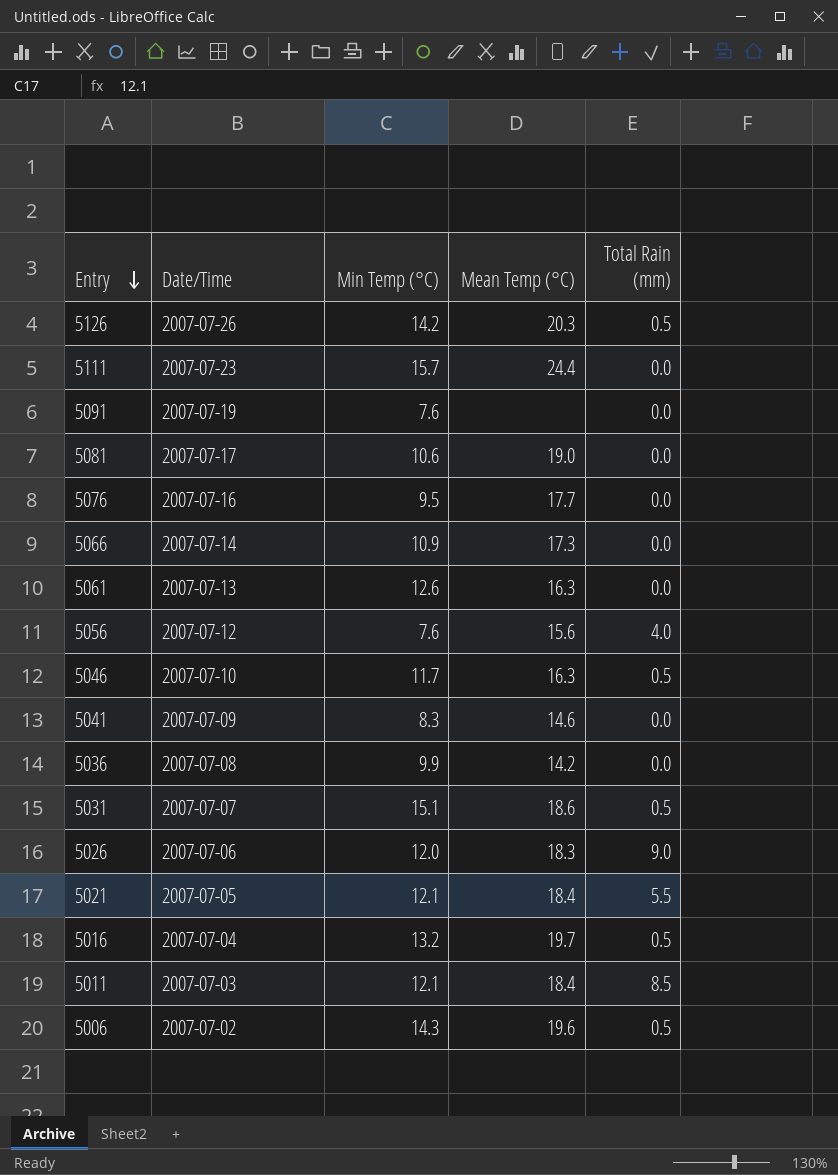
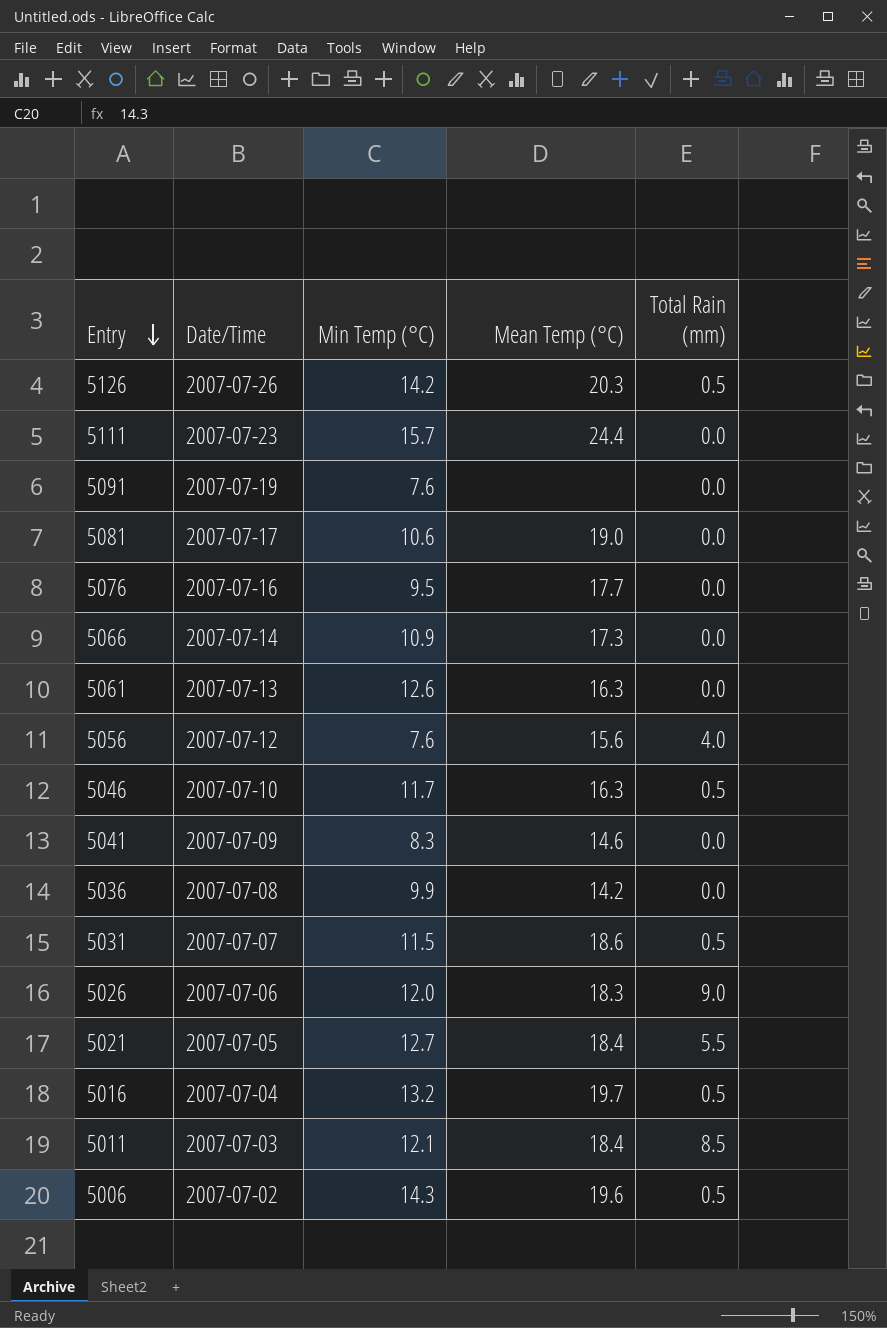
5031 | Min Temp (°C): 15.1 -> 11.5
5021 | Min Temp (°C): 12.1 -> 12.7

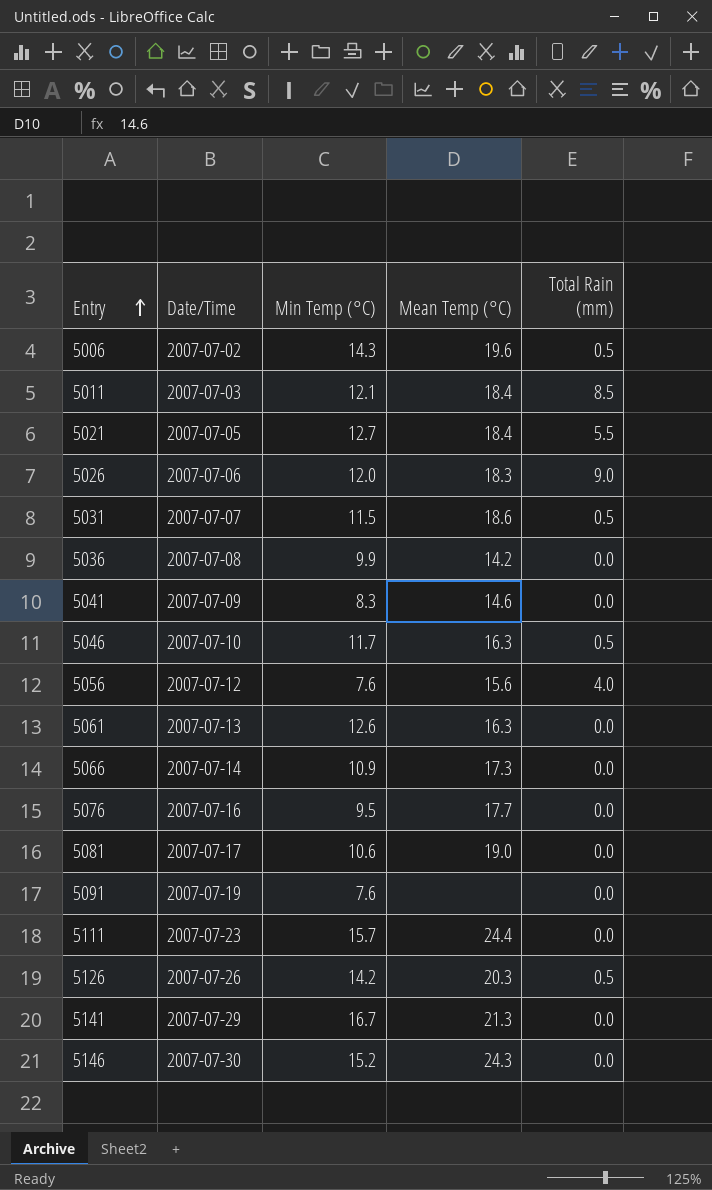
row order: Entry descending -> Entry ascending
row 5016: 2007-07-04 | 13.2 | 19.7 | 0.5 -> none
row 5141: none -> 2007-07-29 | 16.7 | 21.3 | 0.0
row 5146: none -> 2007-07-30 | 15.2 | 24.3 | 0.0

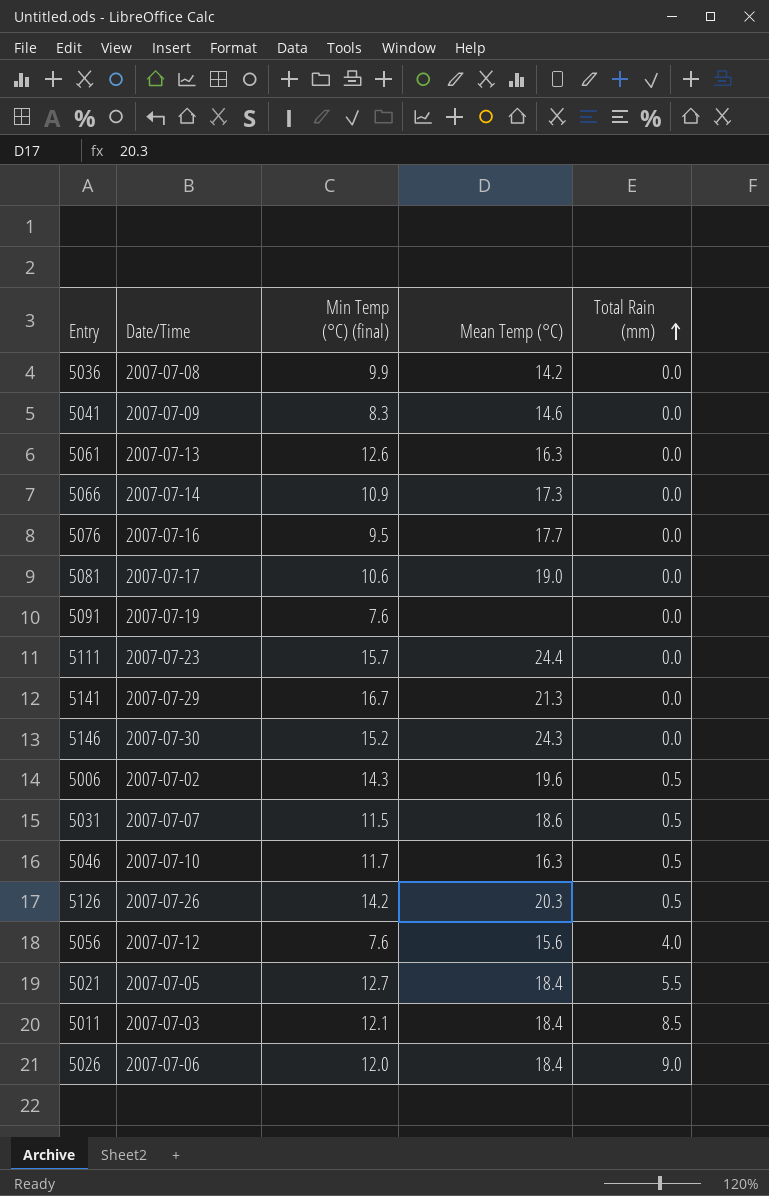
row order: Entry ascending -> Total Rain (mm) ascending
column name: Min Temp (°C) -> Min Temp (°C) (final)
5026 | Mean Temp (°C): 18.3 -> 18.4

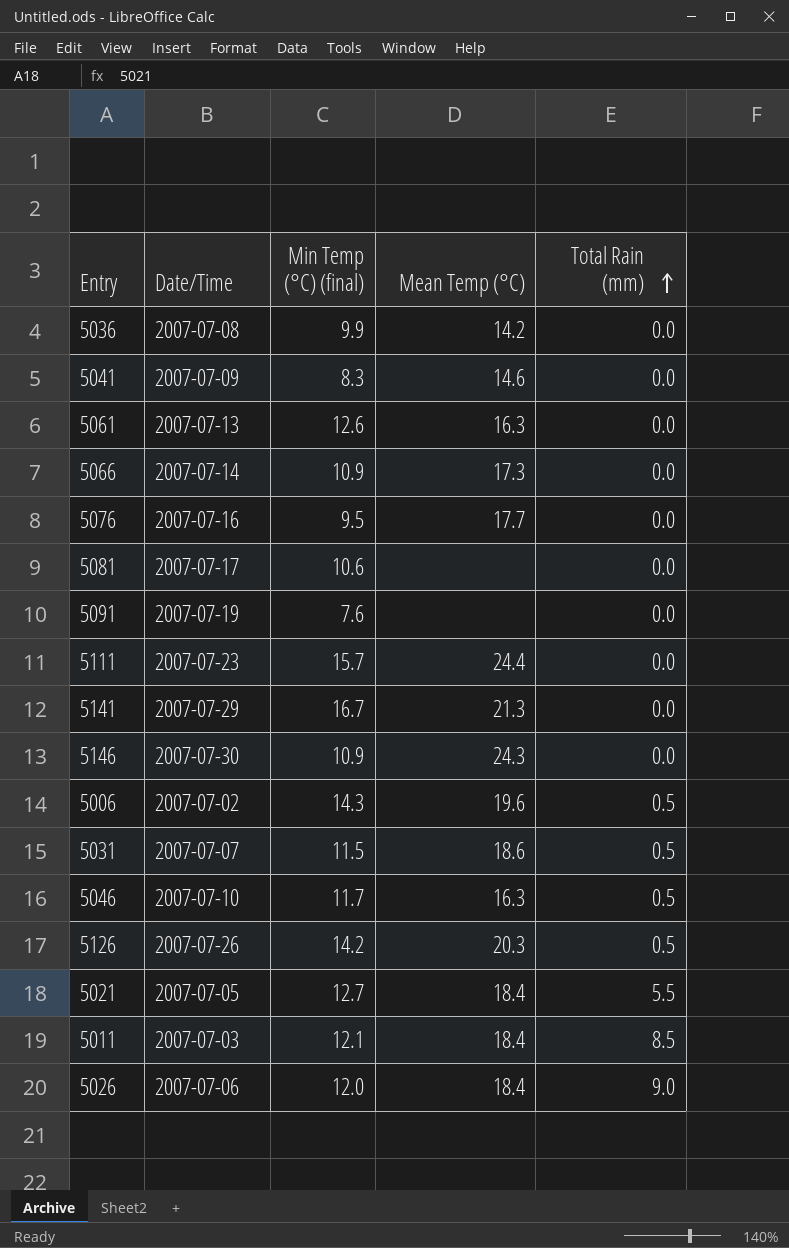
row 5056: 2007-07-12 | 7.6 | 15.6 | 4.0 -> none
5081 | Mean Temp (°C): 19.0 -> none
5146 | Min Temp (°C) (final): 15.2 -> 10.9

